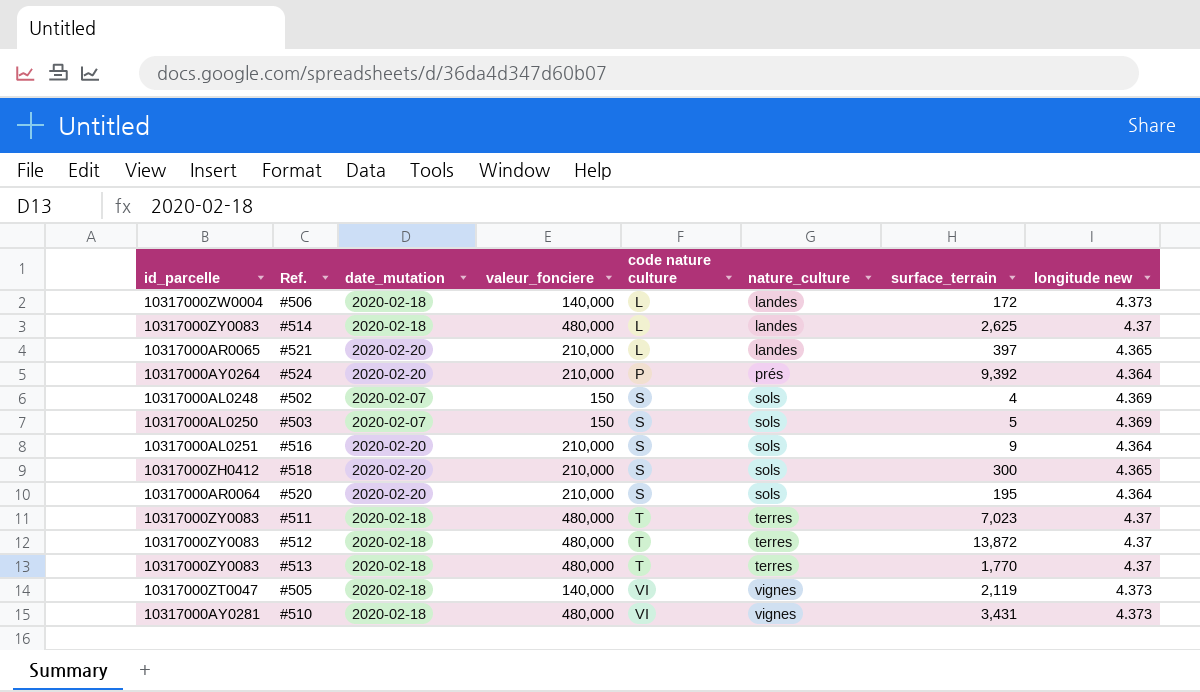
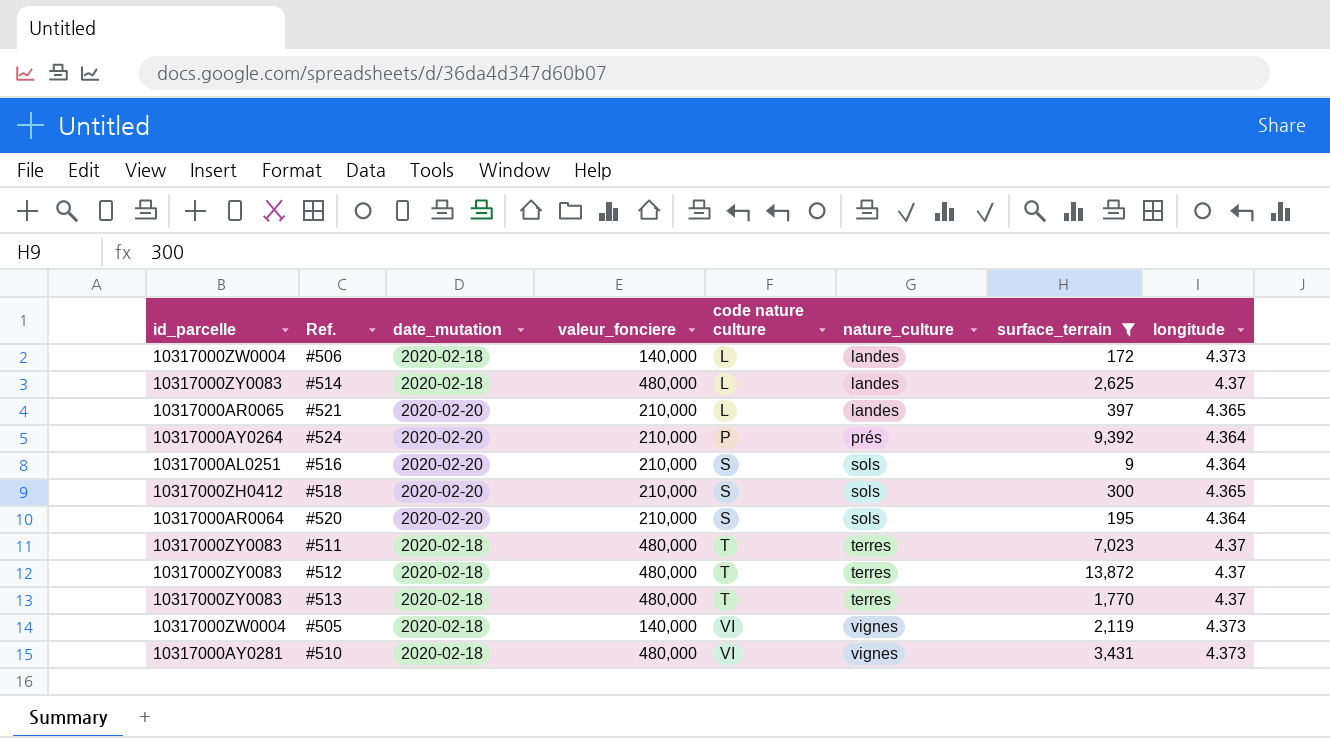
filter: none -> surface_terrain >= 9
column name: longitude new -> longitude
#505 | id_parcelle: 10317000ZT0047 -> 10317000ZW0004

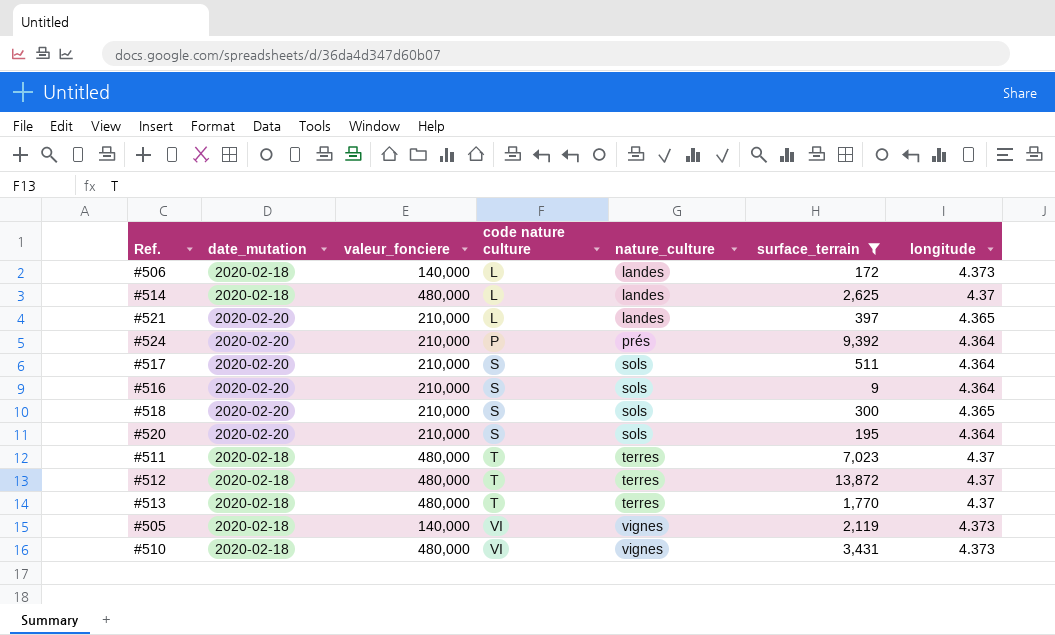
column id_parcelle | position: 1 -> none
row #517: none -> 2020-02-20 | 210,000 | S | sols | 511 | 4.364

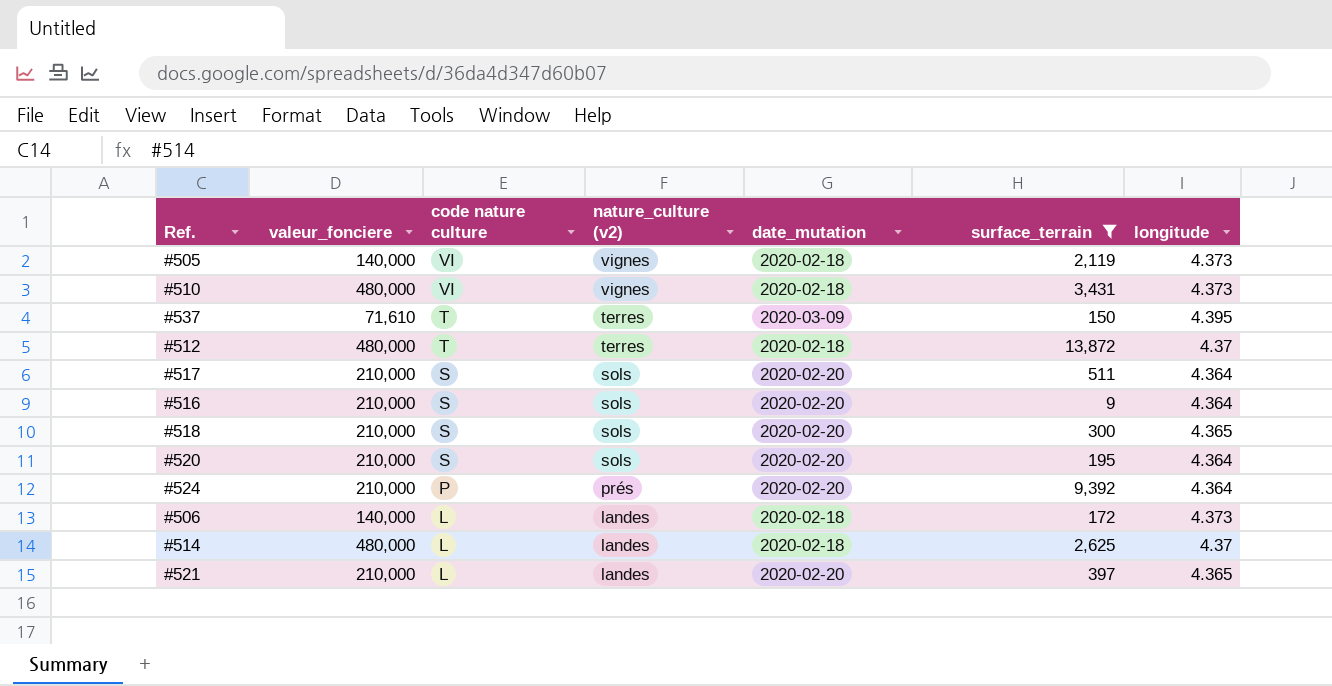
row order: code nature culture ascending -> code nature culture descending
column name: nature_culture -> nature_culture (v2)
column date_mutation | position: 2 -> 5
row #511: 2020-02-18 | 480,000 | T | terres | 7,023 | 4.37 -> none
row #513: 2020-02-18 | 480,000 | T | terres | 1,770 | 4.37 -> none
row #537: none -> 71,610 | T | terres | 2020-03-09 | 150 | 4.395

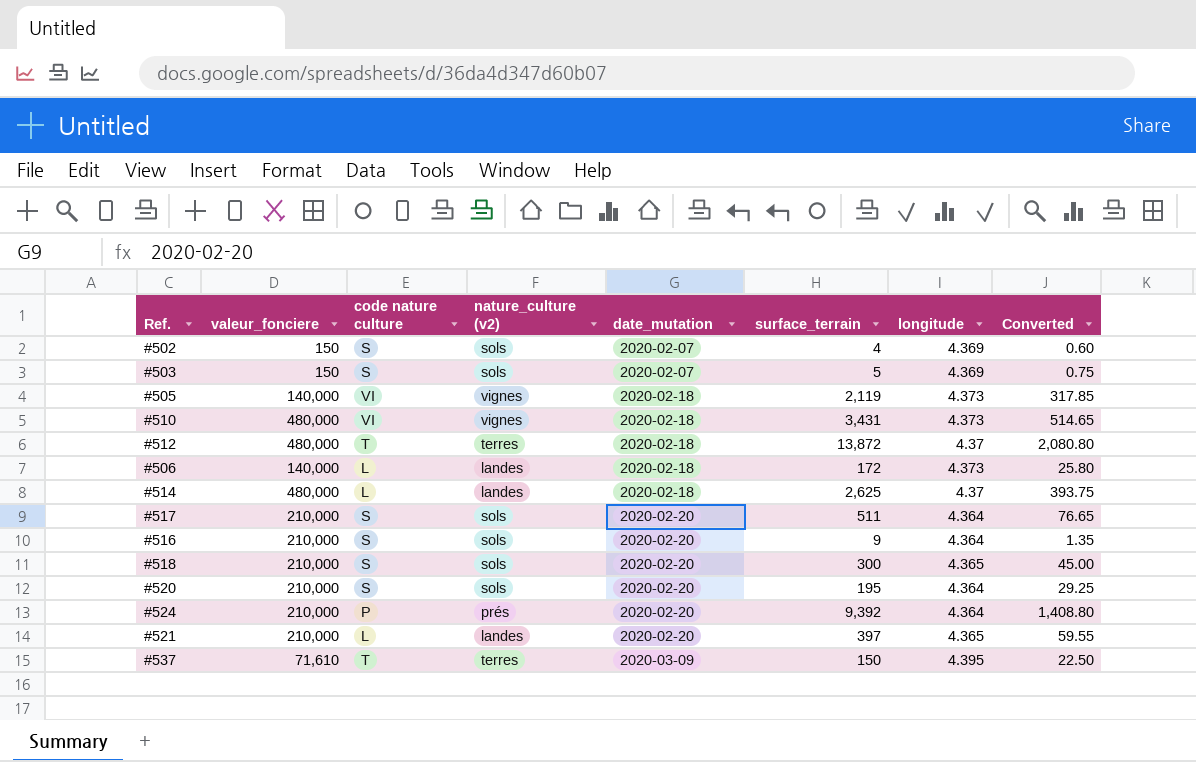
filter: surface_terrain >= 9 -> none
row order: code nature culture descending -> date_mutation ascending
column Converted | formula: none -> [surface_terrain] * 0.15

